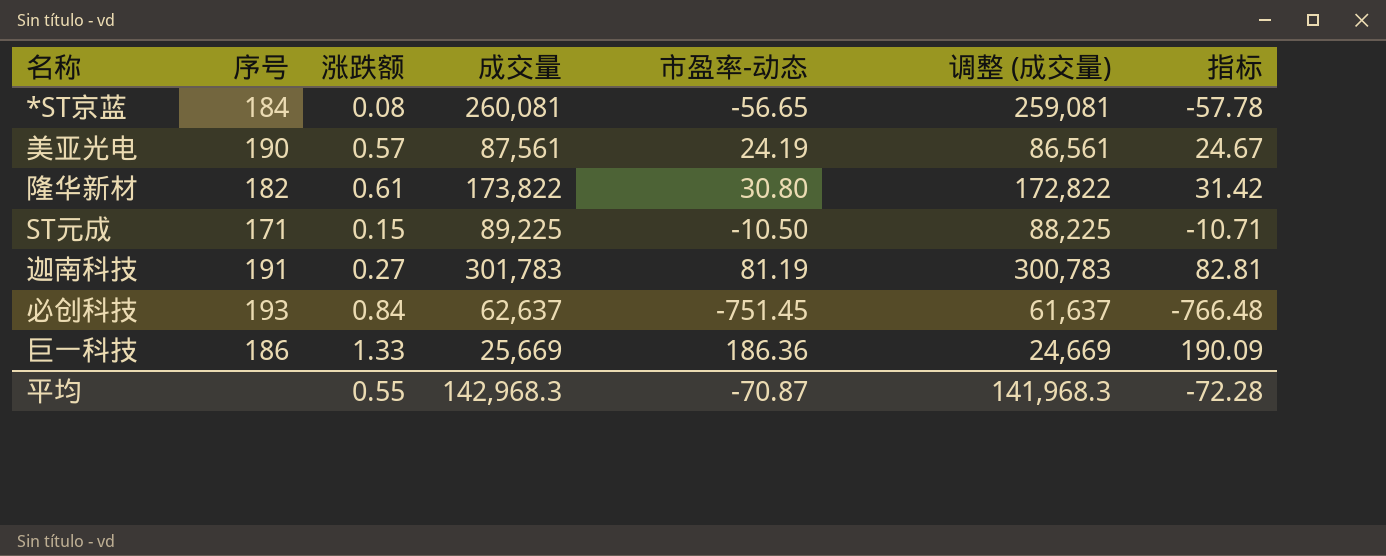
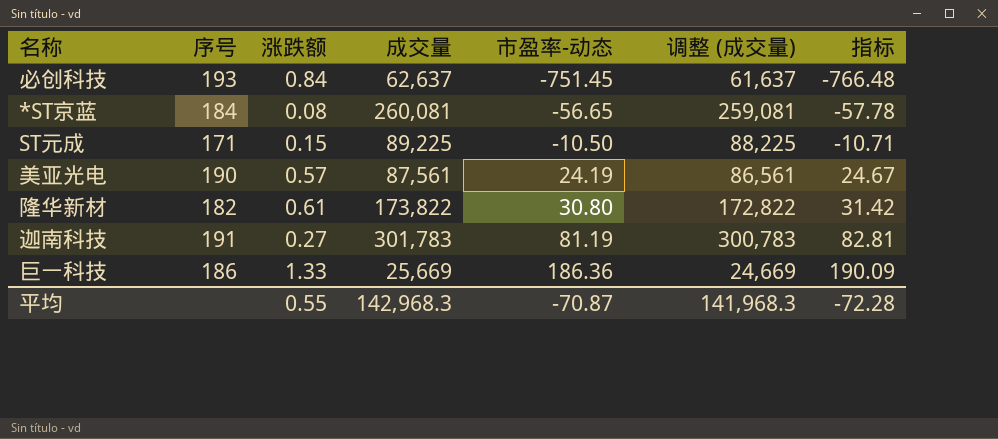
row order: none -> 市盈率-动态 ascending

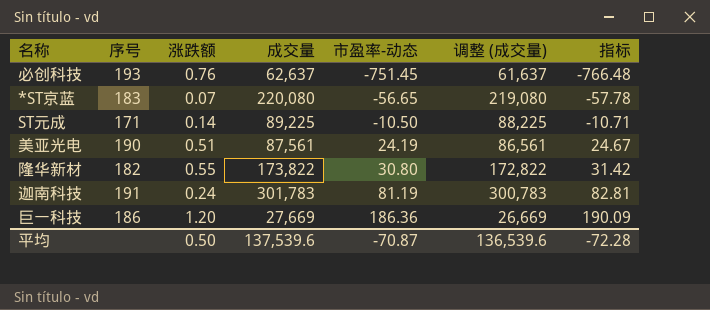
必创科技 | 涨跌额: 0.84 -> 0.76
*ST京蓝 | 序号: 184 -> 183
*ST京蓝 | 涨跌额: 0.08 -> 0.07
*ST京蓝 | 成交量: 260,081 -> 220,080
*ST京蓝 | 调整 (成交量): 259,081 -> 219,080
ST元成 | 涨跌额: 0.15 -> 0.14
美亚光电 | 涨跌额: 0.57 -> 0.51
隆华新材 | 涨跌额: 0.61 -> 0.55
迦南科技 | 涨跌额: 0.27 -> 0.24
巨一科技 | 涨跌额: 1.33 -> 1.20
巨一科技 | 成交量: 25,669 -> 27,669
巨一科技 | 调整 (成交量): 24,669 -> 26,669
平均 | 涨跌额: 0.55 -> 0.50
平均 | 成交量: 142,968.3 -> 137,539.6
平均 | 调整 (成交量): 141,968.3 -> 136,539.6

